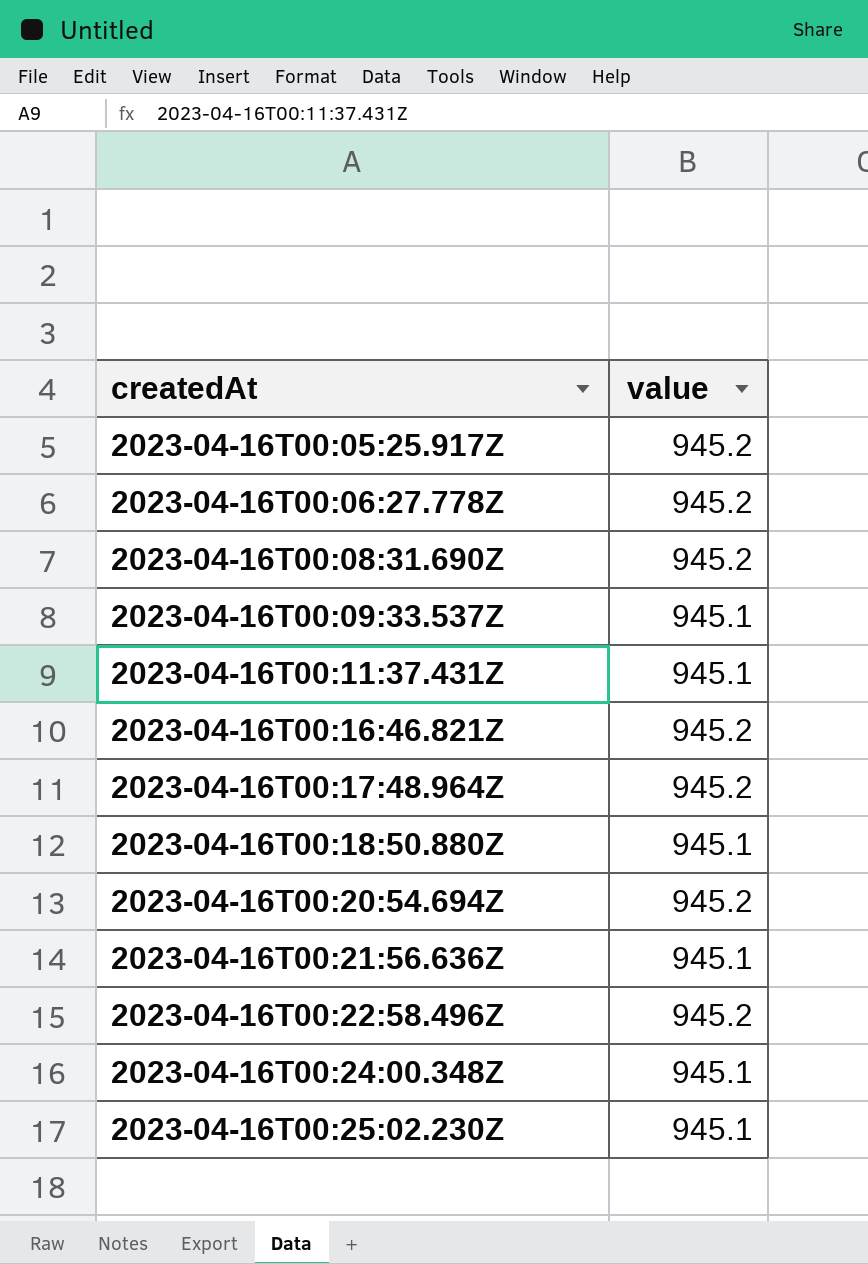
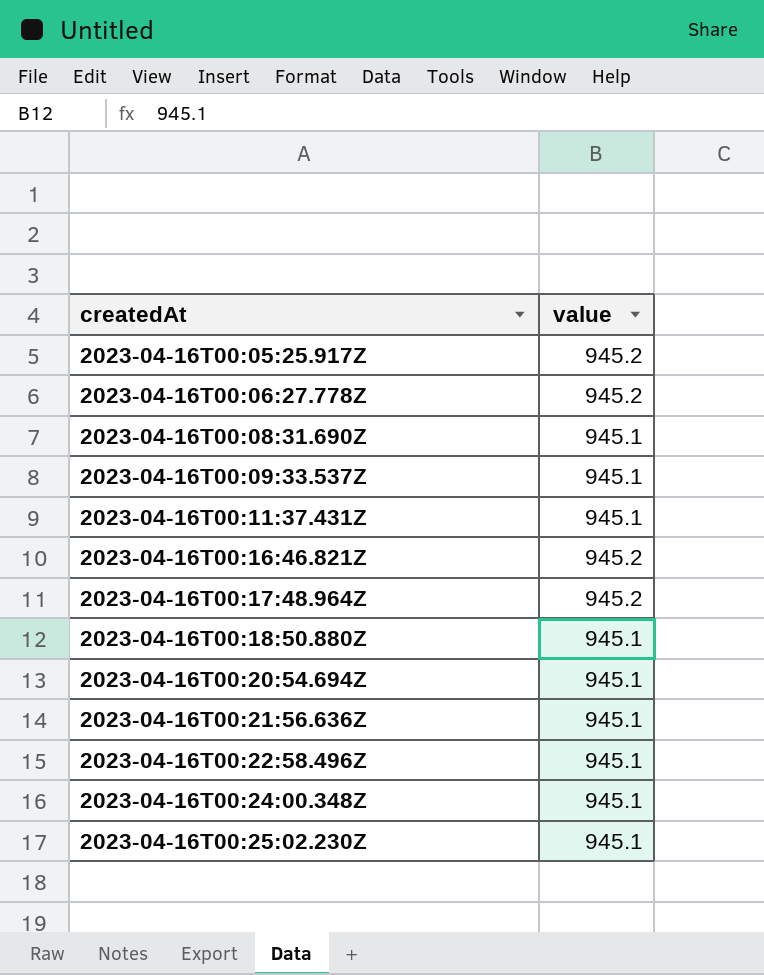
2023-04-16T00:08:31.690Z | value: 945.2 -> 945.1
2023-04-16T00:20:54.694Z | value: 945.2 -> 945.1
2023-04-16T00:22:58.496Z | value: 945.2 -> 945.1

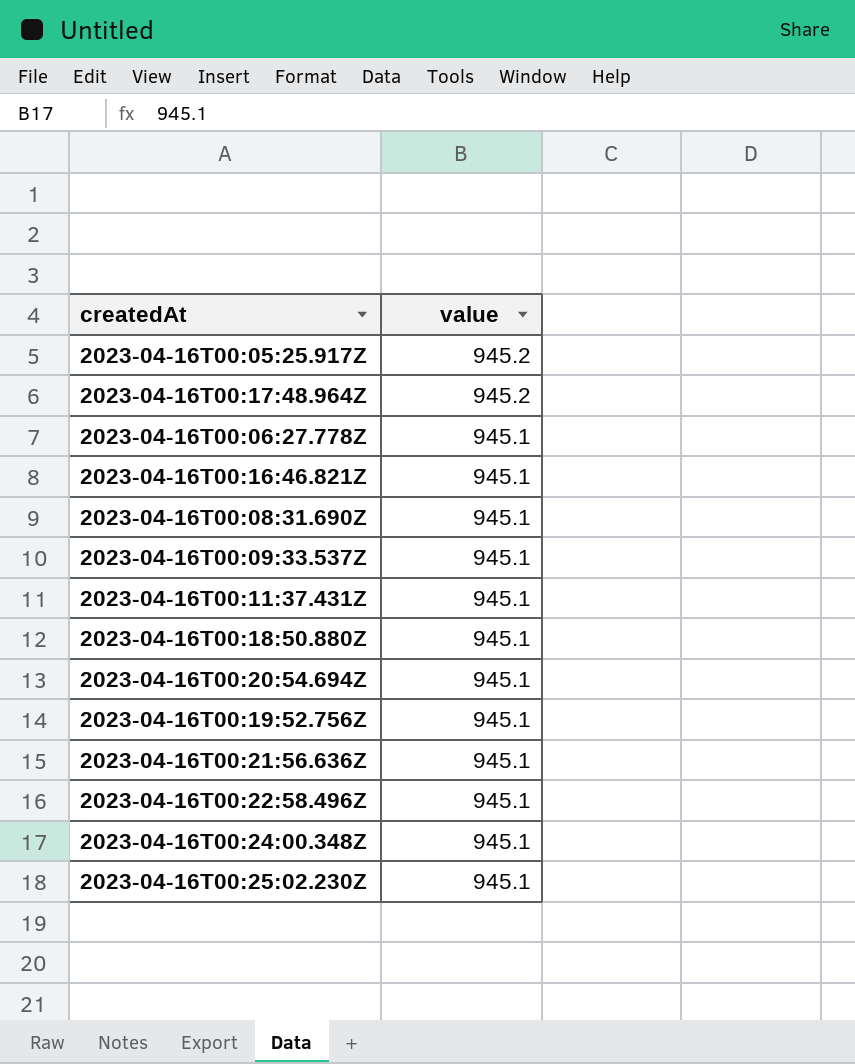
row order: createdAt ascending -> value descending
2023-04-16T00:06:27.778Z | value: 945.2 -> 945.1
2023-04-16T00:16:46.821Z | value: 945.2 -> 945.1
row 2023-04-16T00:19:52.756Z: none -> 945.1

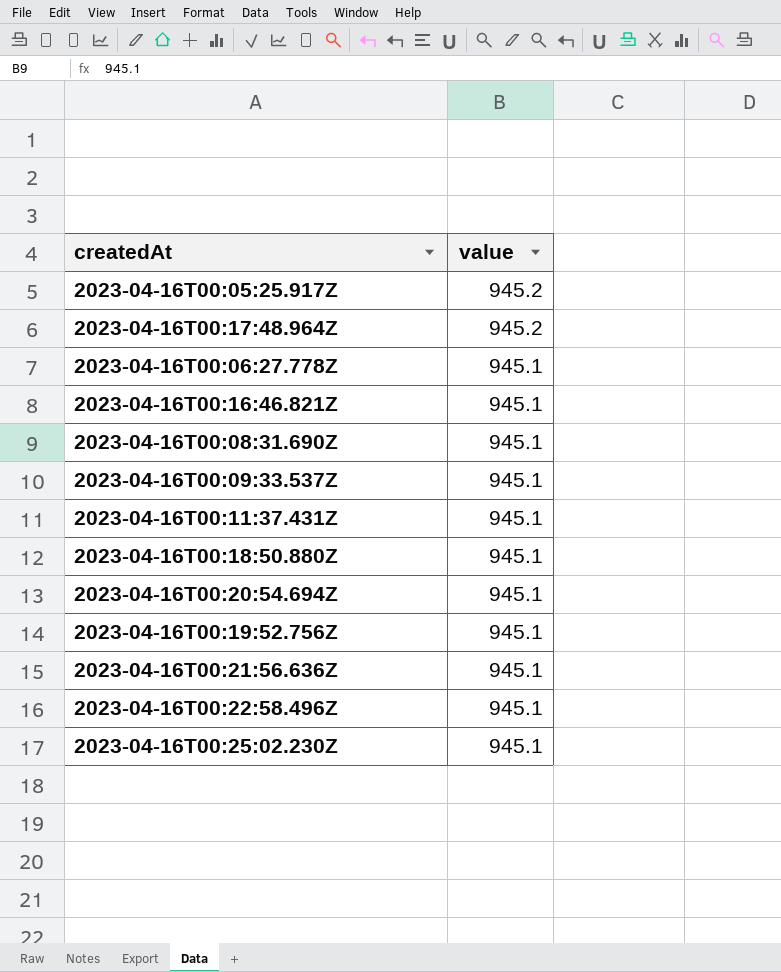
row 2023-04-16T00:24:00.348Z: 945.1 -> none

